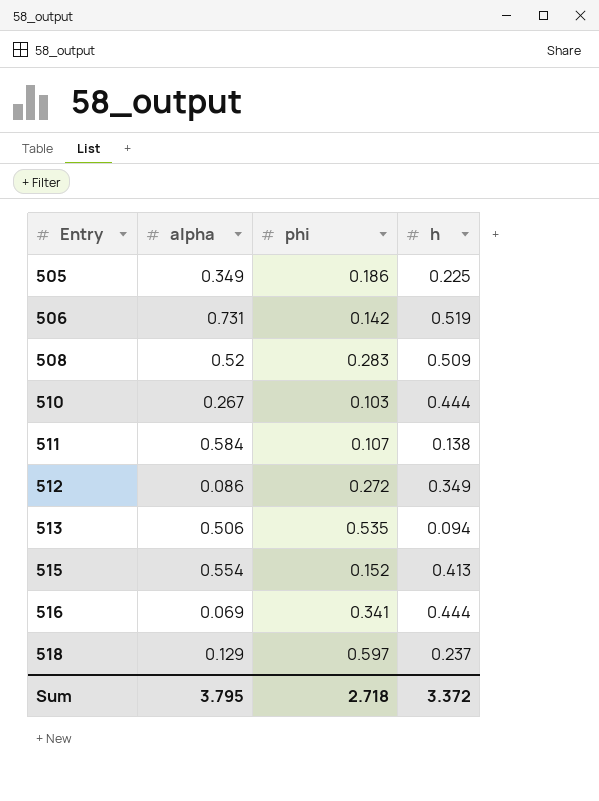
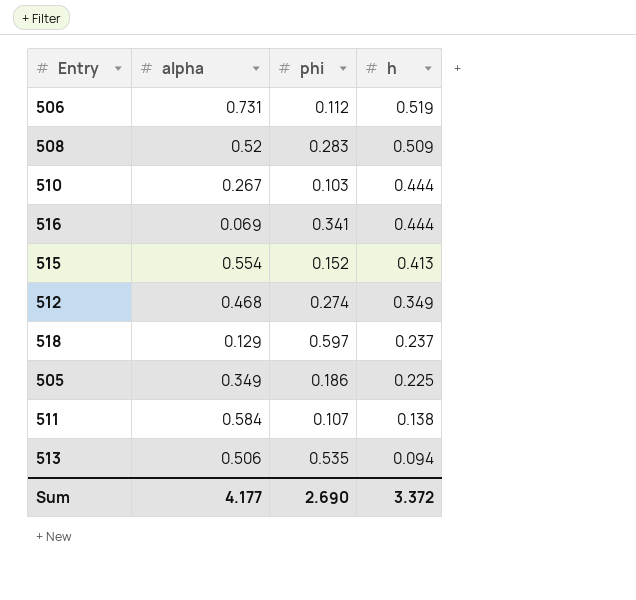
row order: Entry ascending -> h descending
506 | phi: 0.142 -> 0.112
512 | alpha: 0.086 -> 0.468
512 | phi: 0.272 -> 0.274
Sum | alpha: 3.795 -> 4.177
Sum | phi: 2.718 -> 2.690

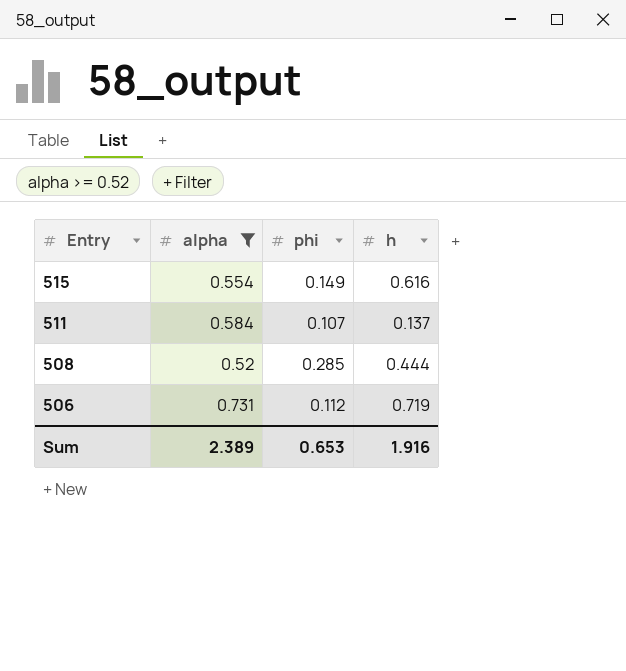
filter: none -> alpha >= 0.52
row order: h descending -> Entry descending
515 | phi: 0.152 -> 0.149
515 | h: 0.413 -> 0.616
511 | h: 0.138 -> 0.137
508 | phi: 0.283 -> 0.285
508 | h: 0.509 -> 0.444
506 | h: 0.519 -> 0.719
Sum | alpha: 4.177 -> 2.389
Sum | phi: 2.690 -> 0.653
Sum | h: 3.372 -> 1.916

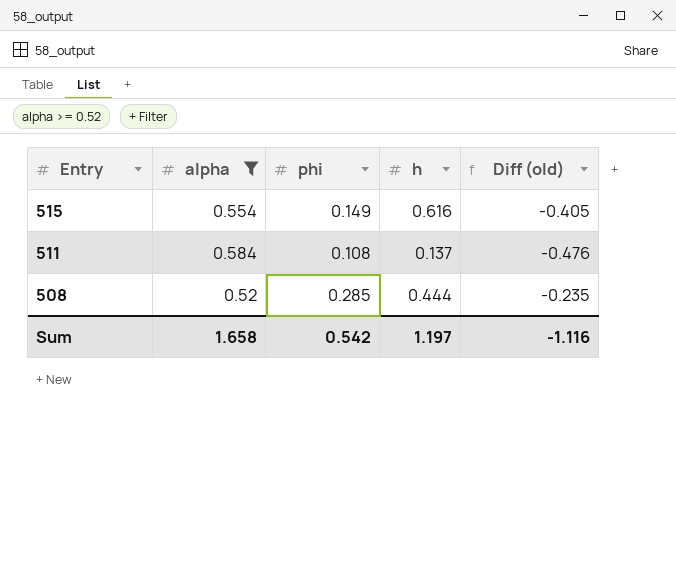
column Diff (old) | formula: none -> [phi] - [alpha]
row 506: 0.731 | 0.112 | 0.719 -> none
511 | phi: 0.107 -> 0.108
Sum | alpha: 2.389 -> 1.658
Sum | phi: 0.653 -> 0.542
Sum | h: 1.916 -> 1.197

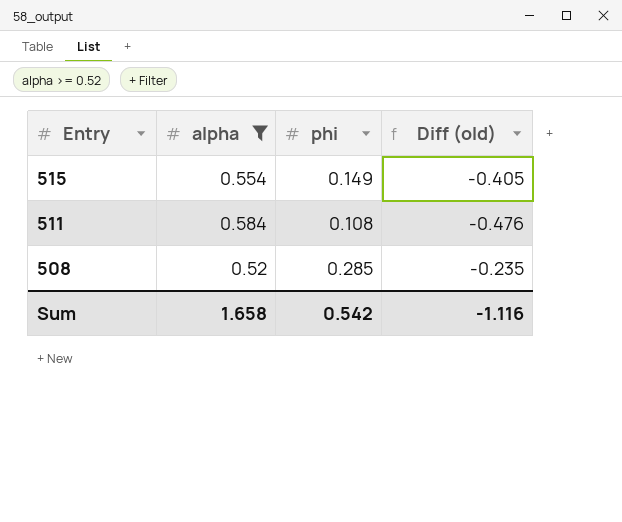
column h | position: 4 -> none

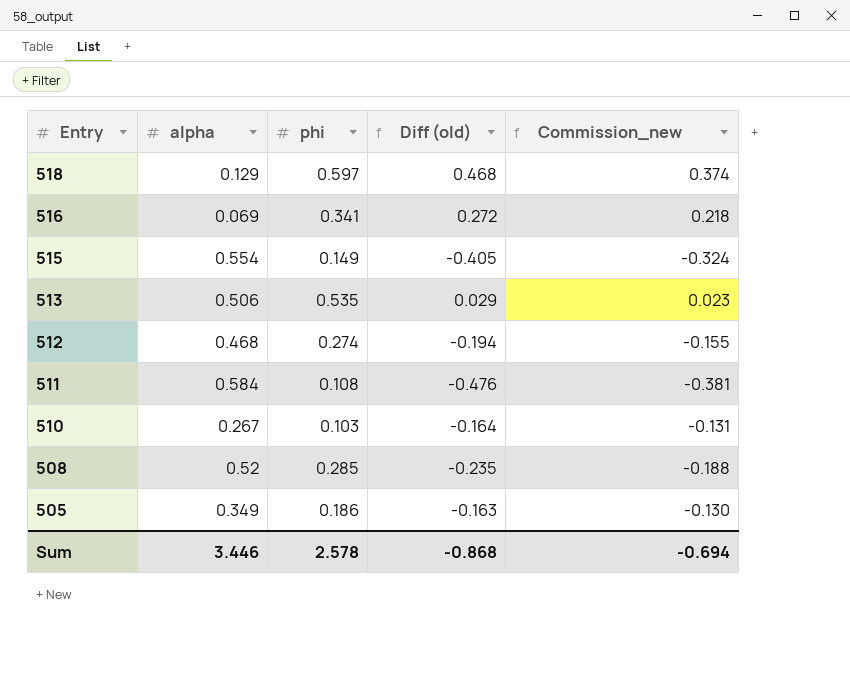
filter: alpha >= 0.52 -> none
column Commission_new | formula: none -> [Diff (old)] * 0.8
Sum | alpha: 1.658 -> 3.446
Sum | phi: 0.542 -> 2.578
Sum | Diff (old): -1.116 -> -0.868

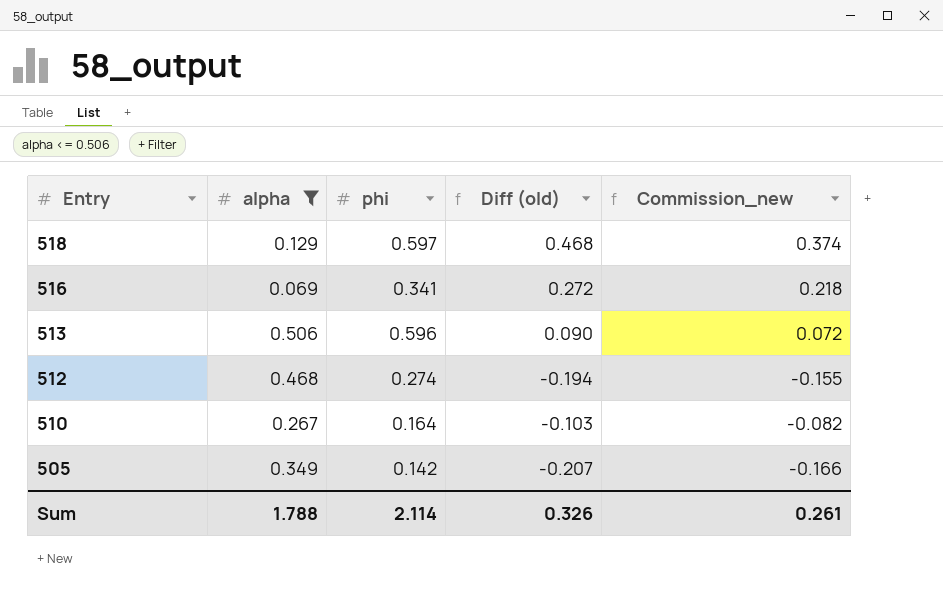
filter: none -> alpha <= 0.506
513 | phi: 0.535 -> 0.596
513 | Diff (old): 0.029 -> 0.090
513 | Commission_new: 0.023 -> 0.072
510 | phi: 0.103 -> 0.164
510 | Diff (old): -0.164 -> -0.103
510 | Commission_new: -0.131 -> -0.082
505 | phi: 0.186 -> 0.142
505 | Diff (old): -0.163 -> -0.207
505 | Commission_new: -0.130 -> -0.166
Sum | alpha: 3.446 -> 1.788
Sum | phi: 2.578 -> 2.114
Sum | Diff (old): -0.868 -> 0.326
Sum | Commission_new: -0.694 -> 0.261

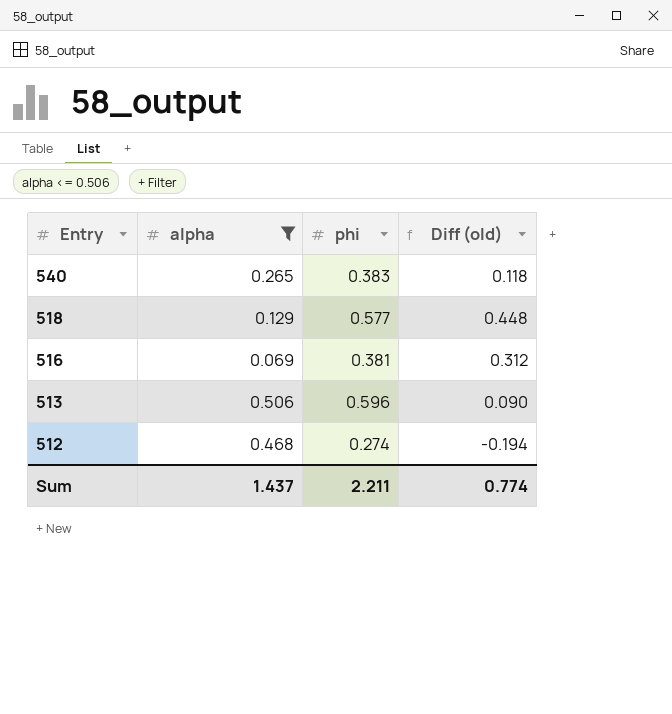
column Commission_new | formula: [Diff (old)] * 0.8 -> none
row 510: 0.267 | 0.164 | -0.103 | -0.082 -> none
row 505: 0.349 | 0.142 | -0.207 | -0.166 -> none
row 540: none -> 0.265 | 0.383 | 0.118
518 | phi: 0.597 -> 0.577
518 | Diff (old): 0.468 -> 0.448
516 | phi: 0.341 -> 0.381
516 | Diff (old): 0.272 -> 0.312
Sum | alpha: 1.788 -> 1.437
Sum | phi: 2.114 -> 2.211
Sum | Diff (old): 0.326 -> 0.774

